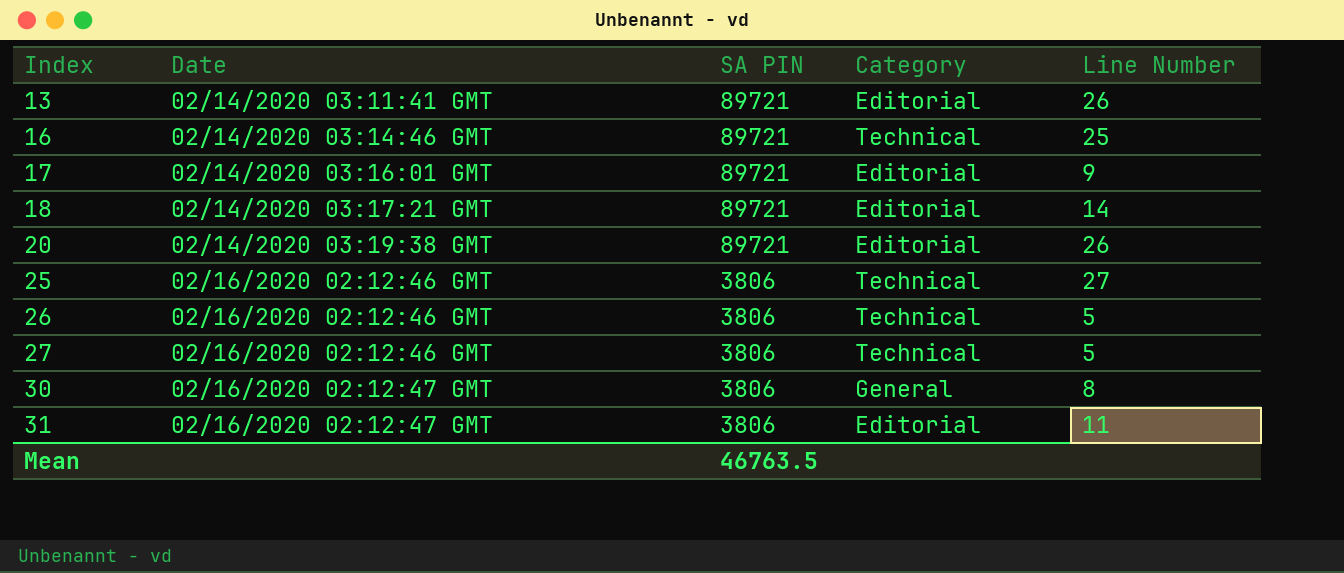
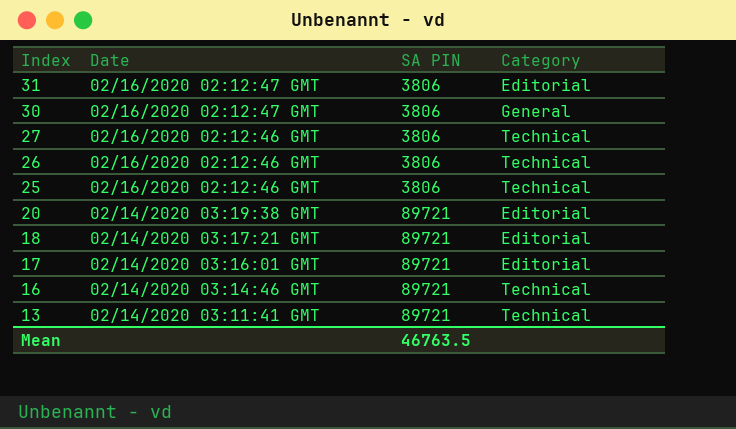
row order: Index ascending -> Index descending
column Line Number | position: 5 -> none
13 | Category: Editorial -> Technical

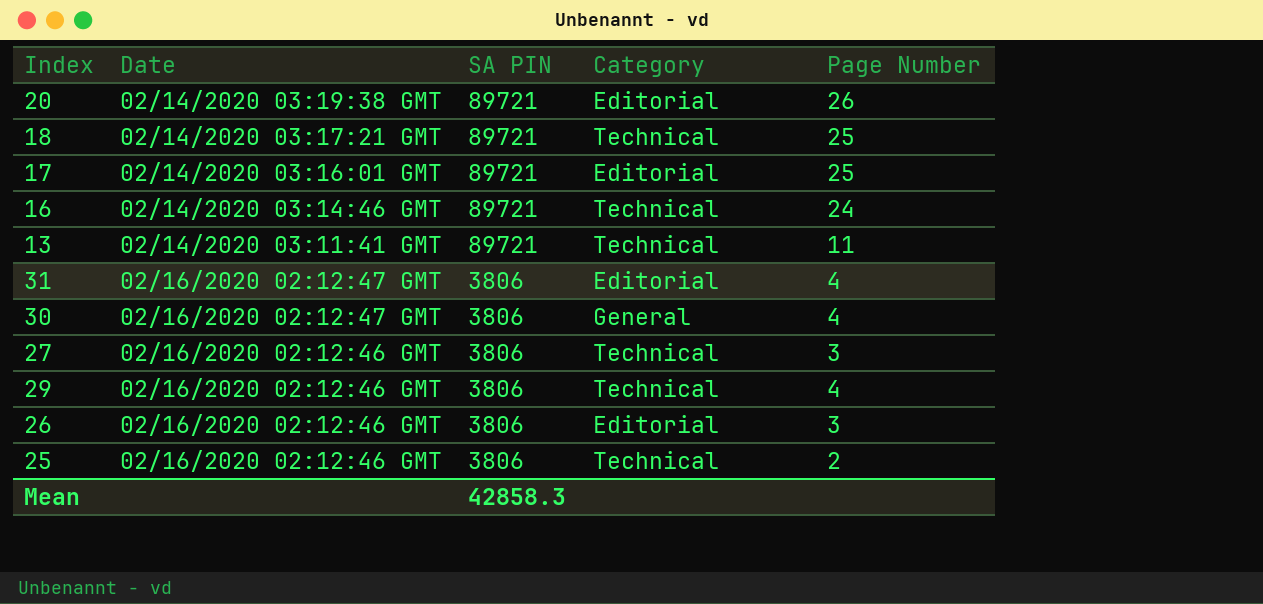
row order: Index descending -> SA PIN descending
column Page Number | position: none -> 5
18 | Category: Editorial -> Technical
row 29: none -> 02/16/2020 02:12:46 GMT | 3806 | Technical | 4
26 | Category: Technical -> Editorial
Mean | SA PIN: 46763.5 -> 42858.3

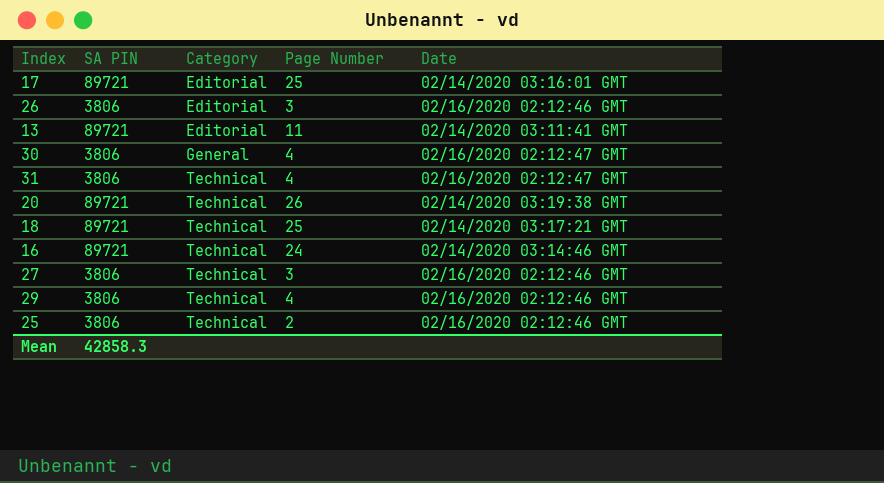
row order: SA PIN descending -> Category ascending
column Date | position: 2 -> 5
13 | Category: Technical -> Editorial
31 | Category: Editorial -> Technical
20 | Category: Editorial -> Technical

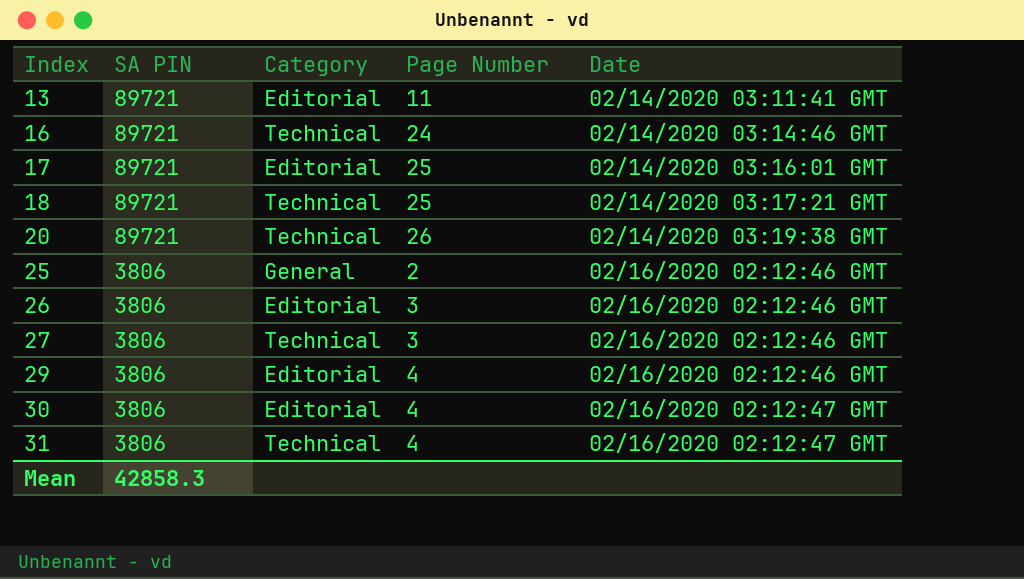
row order: Category ascending -> Index ascending
25 | Category: Technical -> General
29 | Category: Technical -> Editorial
30 | Category: General -> Editorial

